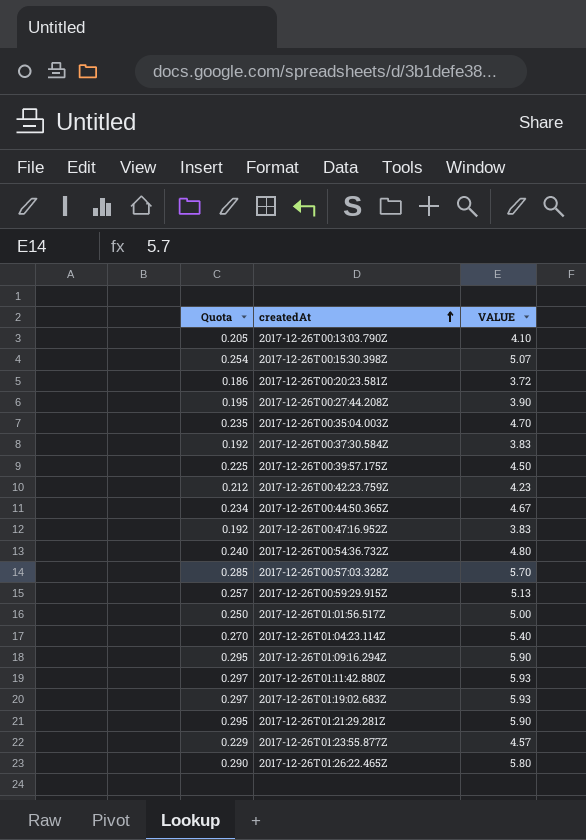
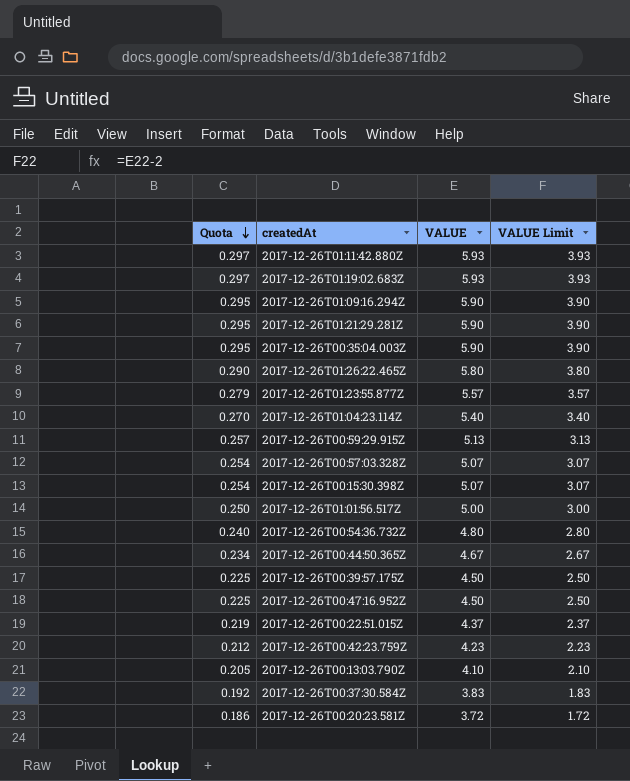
row order: createdAt ascending -> Quota descending
column VALUE Limit | formula: none -> [VALUE] - 2
row 2017-12-26T00:27:44.208Z: 0.195 | 3.90 -> none
2017-12-26T00:35:04.003Z | Quota: 0.235 -> 0.295
2017-12-26T00:35:04.003Z | VALUE: 4.70 -> 5.90
2017-12-26T01:23:55.877Z | Quota: 0.229 -> 0.279
2017-12-26T01:23:55.877Z | VALUE: 4.57 -> 5.57
2017-12-26T00:57:03.328Z | Quota: 0.285 -> 0.254
2017-12-26T00:57:03.328Z | VALUE: 5.70 -> 5.07
2017-12-26T00:47:16.952Z | Quota: 0.192 -> 0.225
2017-12-26T00:47:16.952Z | VALUE: 3.83 -> 4.50
row 2017-12-26T00:22:51.015Z: none -> 0.219 | 4.37 | 2.37

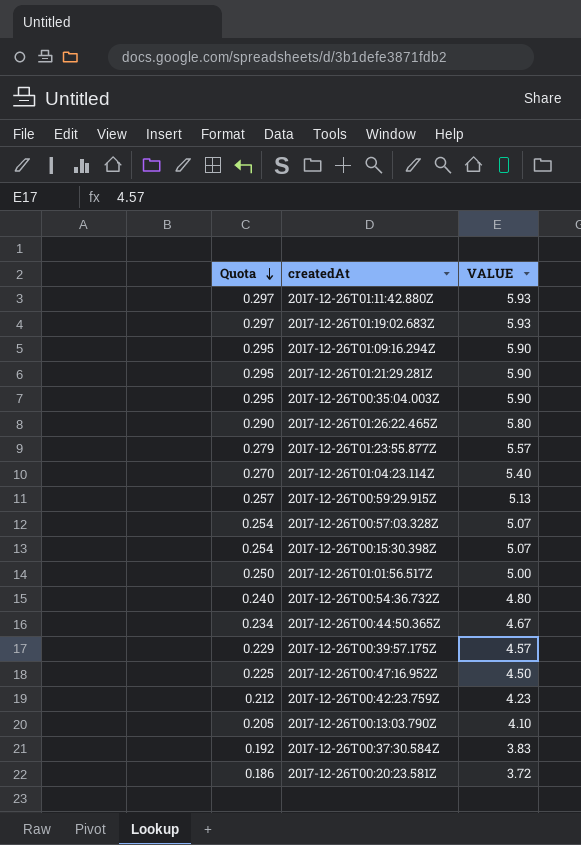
column VALUE Limit | formula: [VALUE] - 2 -> none
row 2017-12-26T00:22:51.015Z: 0.219 | 4.37 | 2.37 -> none
2017-12-26T00:39:57.175Z | Quota: 0.225 -> 0.229
2017-12-26T00:39:57.175Z | VALUE: 4.50 -> 4.57

